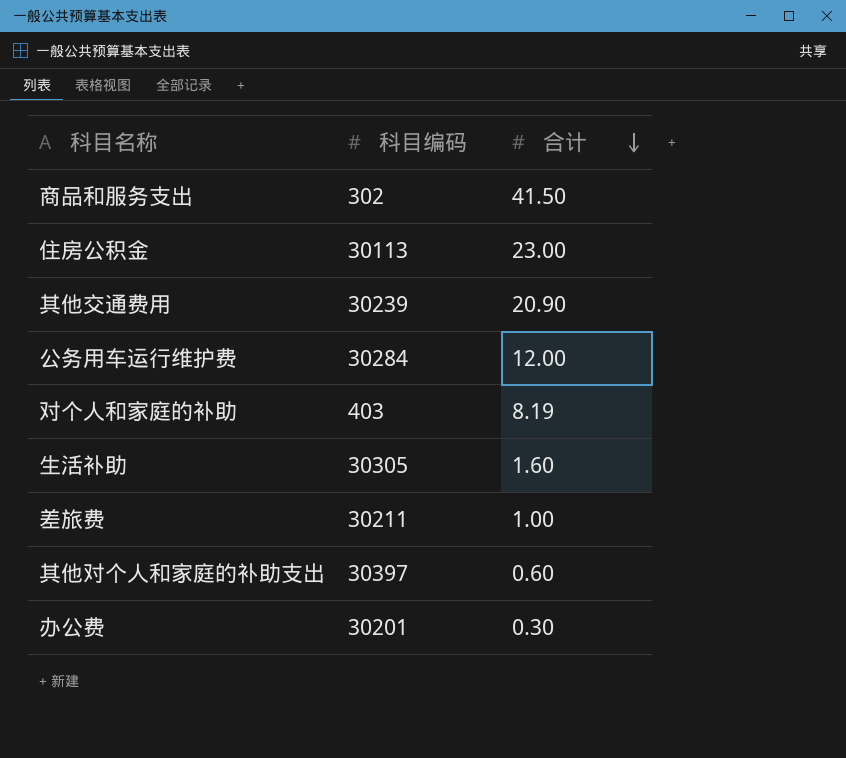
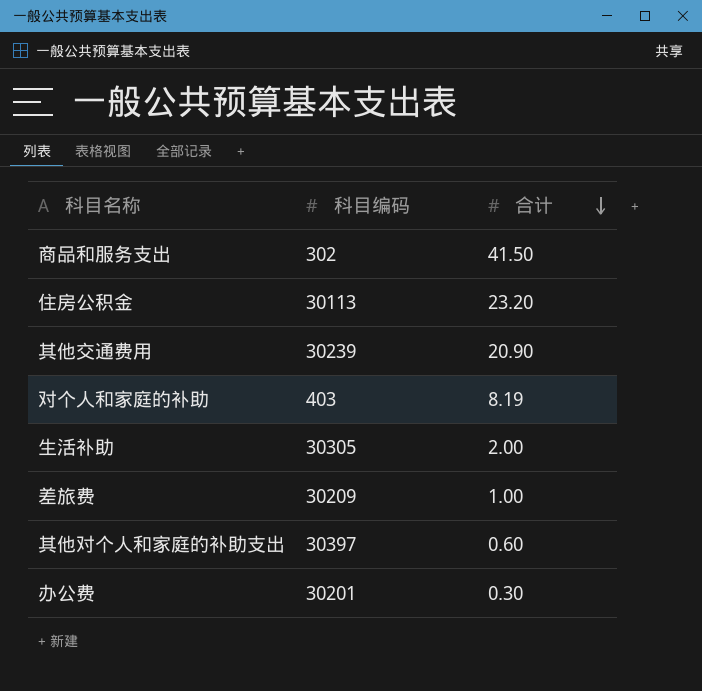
row 公务用车运行维护费: 30284 | 12.00 -> none
住房公积金 | 合计: 23.00 -> 23.20
生活补助 | 合计: 1.60 -> 2.00
差旅费 | 科目编码: 30211 -> 30209

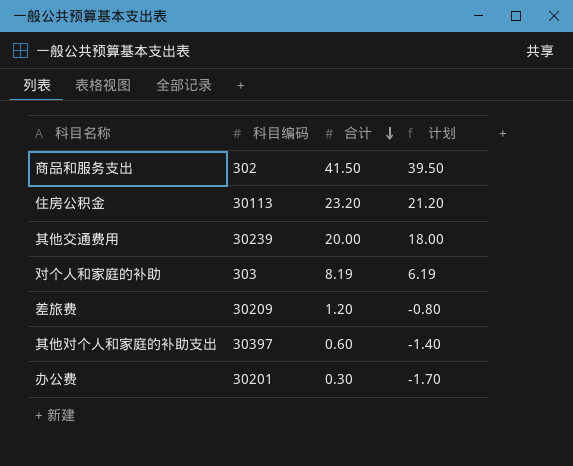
column 计划 | formula: none -> [合计] - 2
row 生活补助: 30305 | 2.00 -> none
其他交通费用 | 合计: 20.90 -> 20.00
对个人和家庭的补助 | 科目编码: 403 -> 303
差旅费 | 合计: 1.00 -> 1.20

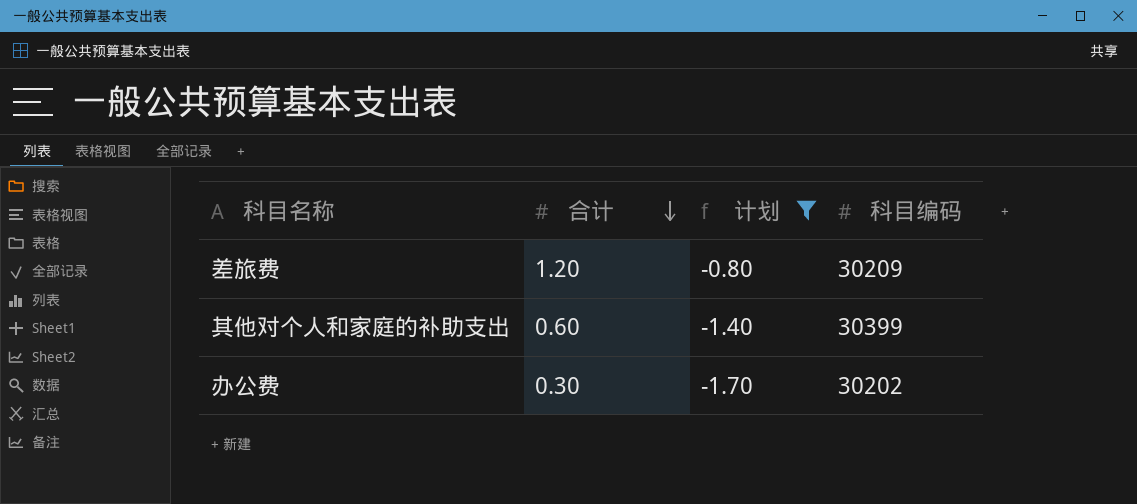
filter: none -> 计划 <= -0.80
column 科目编码 | position: 2 -> 4
其他对个人和家庭的补助支出 | 科目编码: 30397 -> 30399
办公费 | 科目编码: 30201 -> 30202

